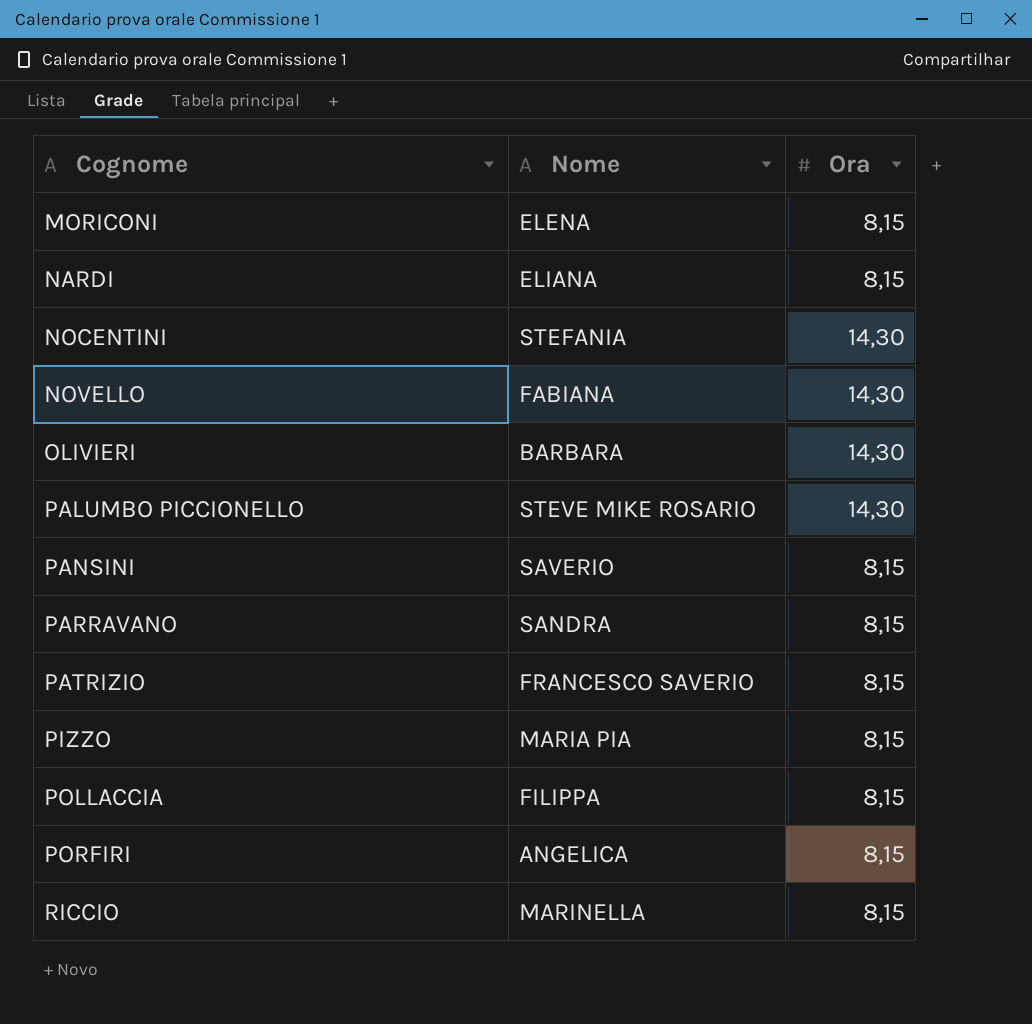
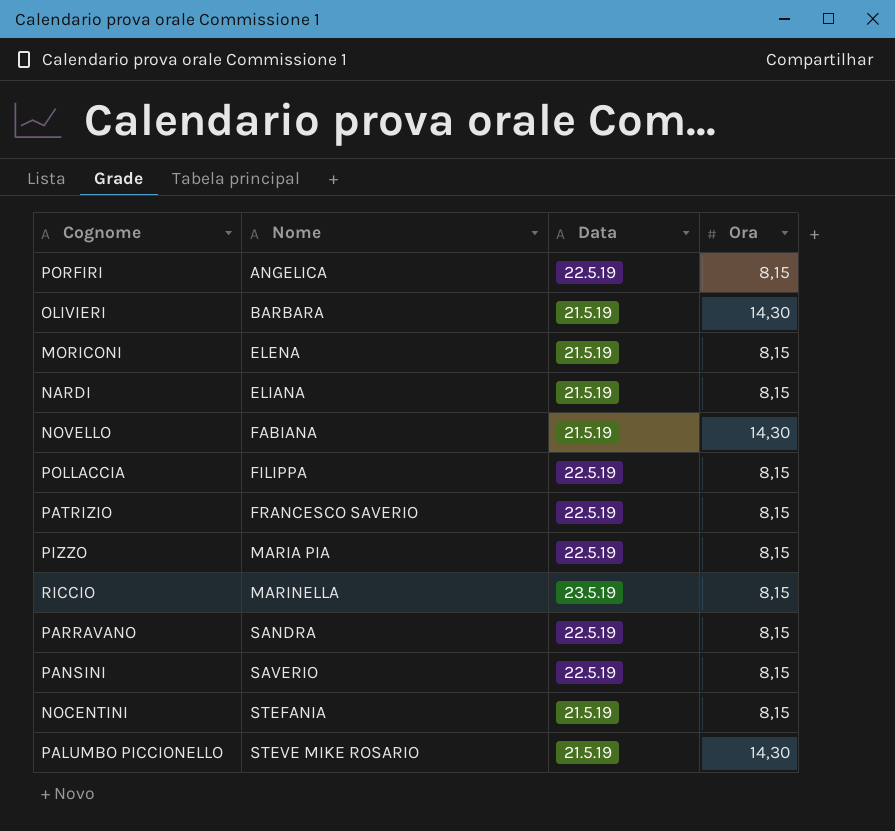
row order: Cognome ascending -> Nome ascending
column Data | position: none -> 3
NOCENTINI | Ora: 14,30 -> 8,15

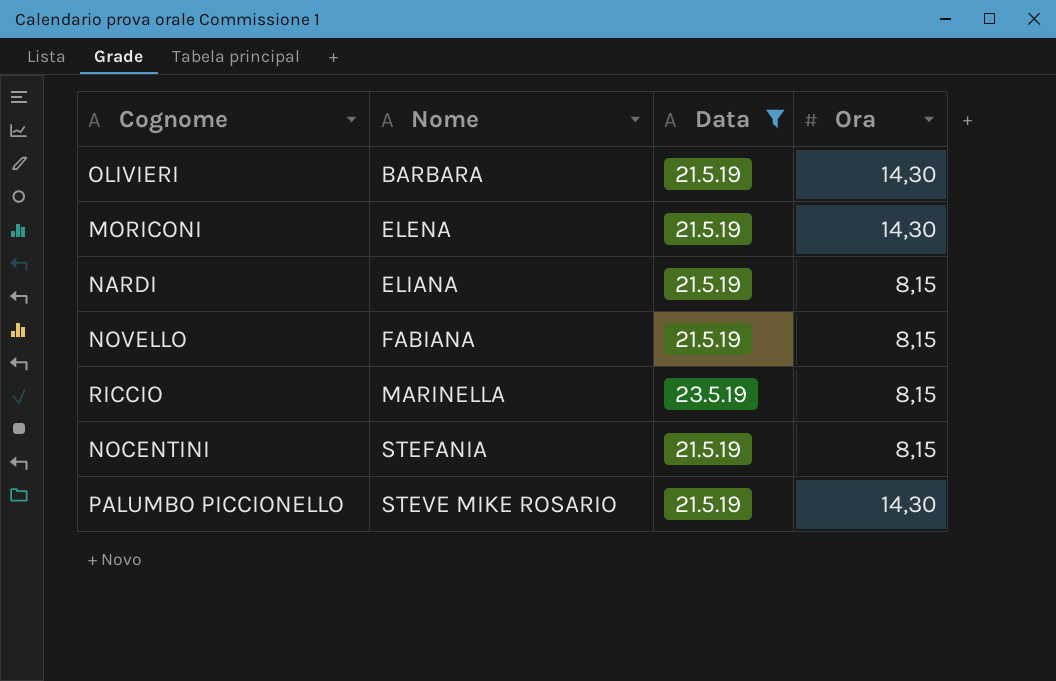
filter: none -> Data != 22.5.19
MORICONI | Ora: 8,15 -> 14,30
NOVELLO | Ora: 14,30 -> 8,15

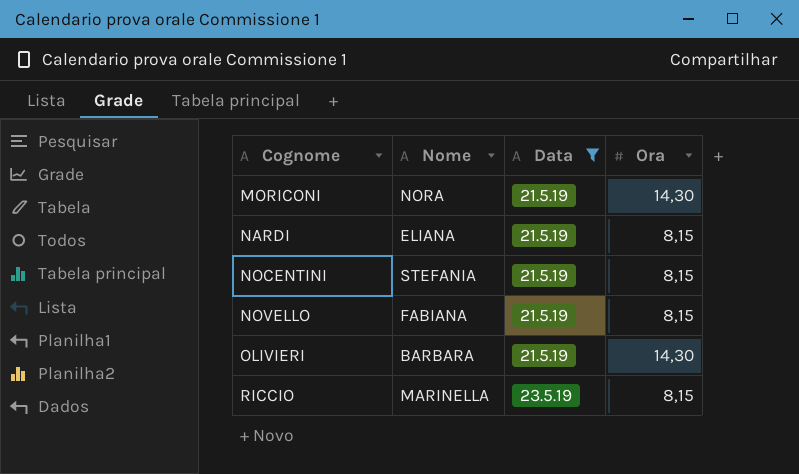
row order: Nome ascending -> Cognome ascending
row PALUMBO PICCIONELLO: STEVE MIKE ROSARIO | 21.5.19 | 14,30 -> none
MORICONI | Nome: ELENA -> NORA

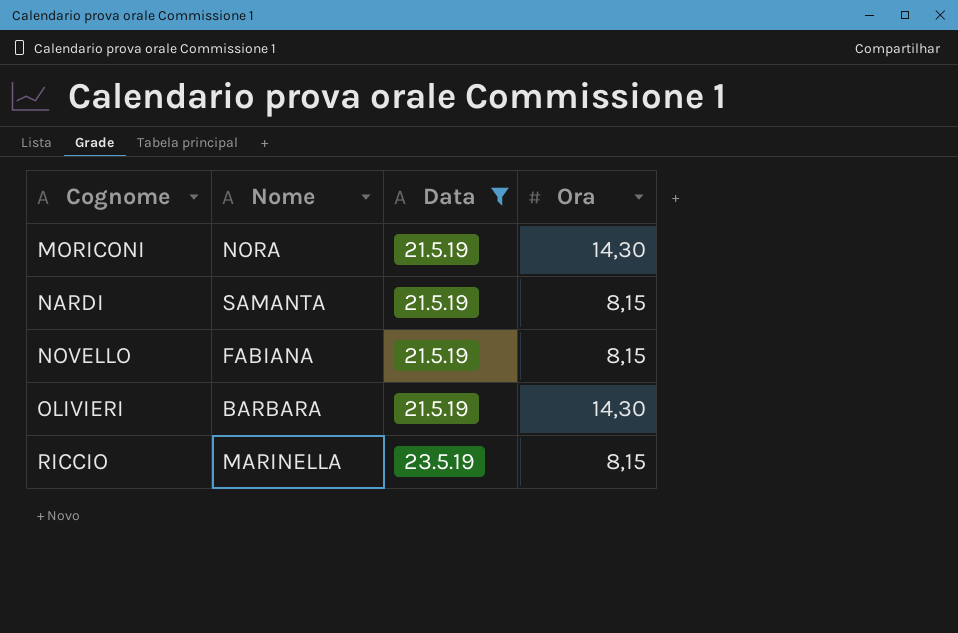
row NOCENTINI: STEFANIA | 21.5.19 | 8,15 -> none
NARDI | Nome: ELIANA -> SAMANTA

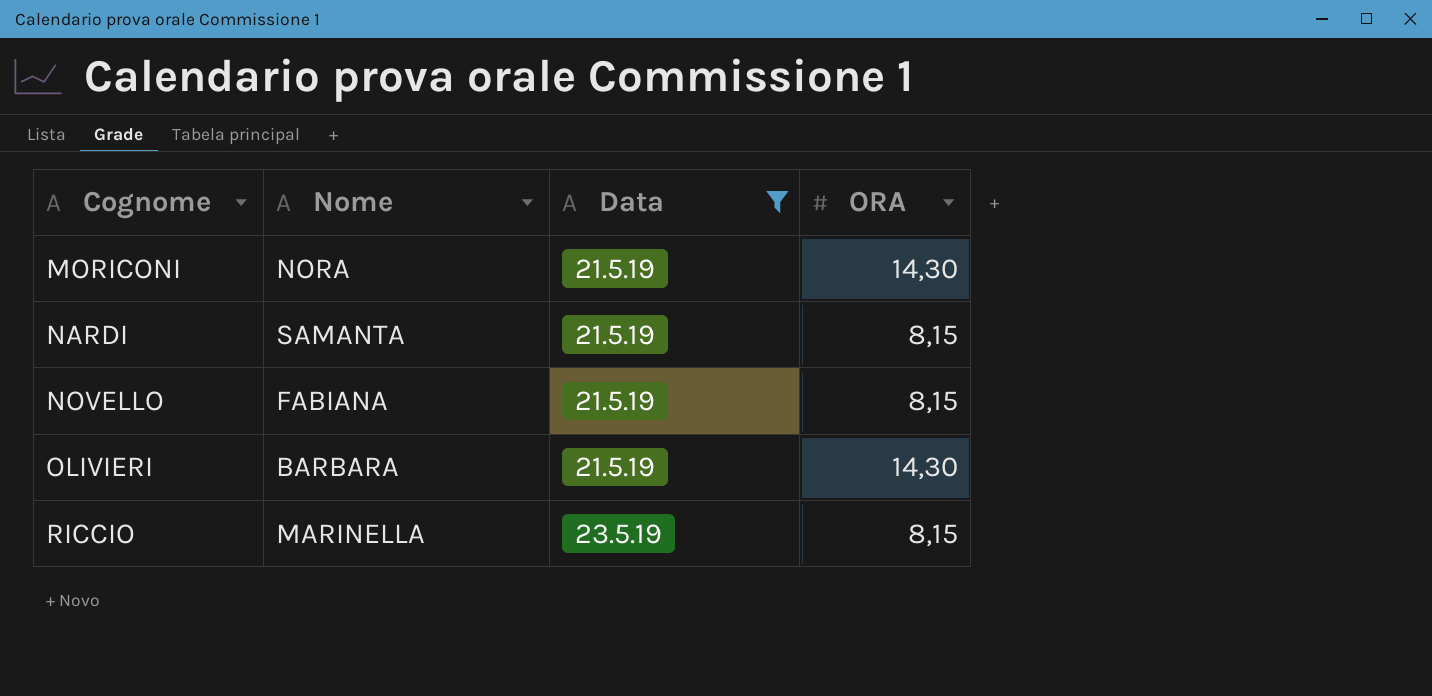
column name: Ora -> ORA

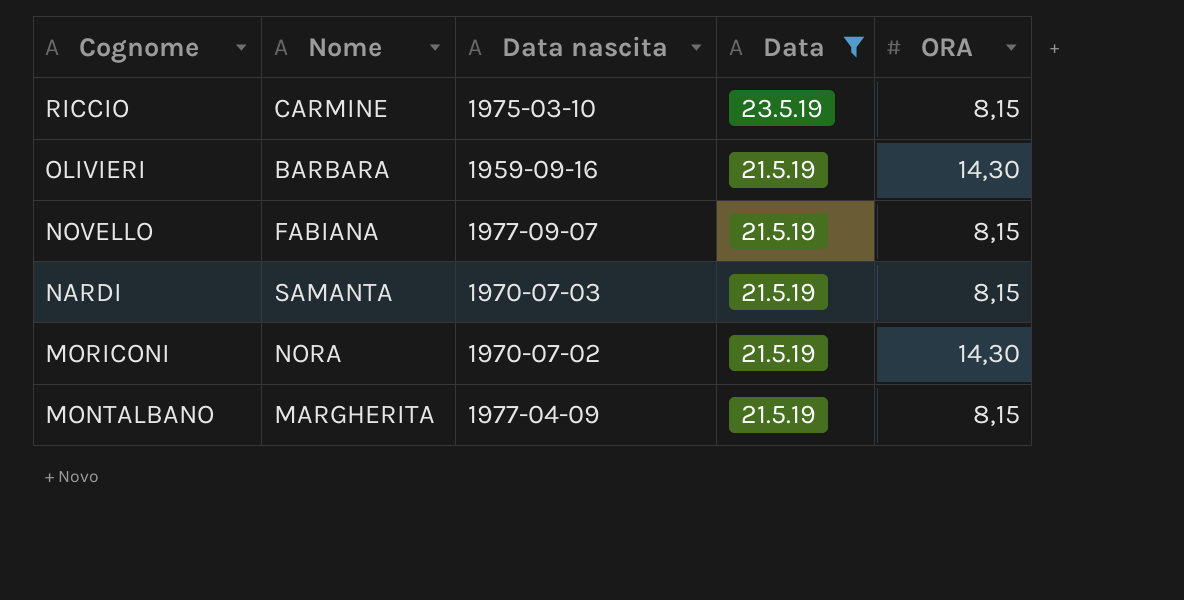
row order: Cognome ascending -> Cognome descending
column Data nascita | position: none -> 3
RICCIO | Nome: MARINELLA -> CARMINE
row MONTALBANO: none -> MARGHERITA | 1977-04-09 | 21.5.19 | 8,15

